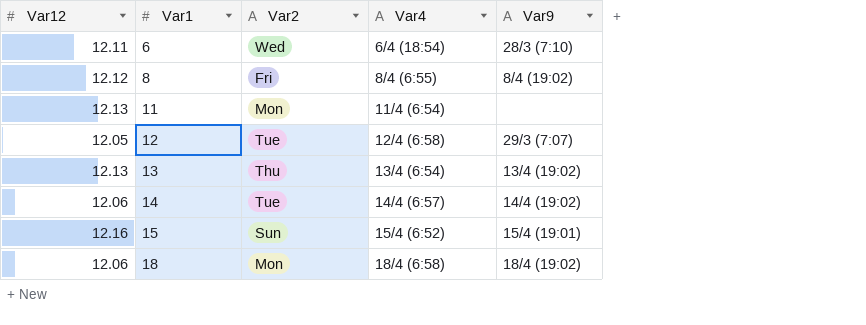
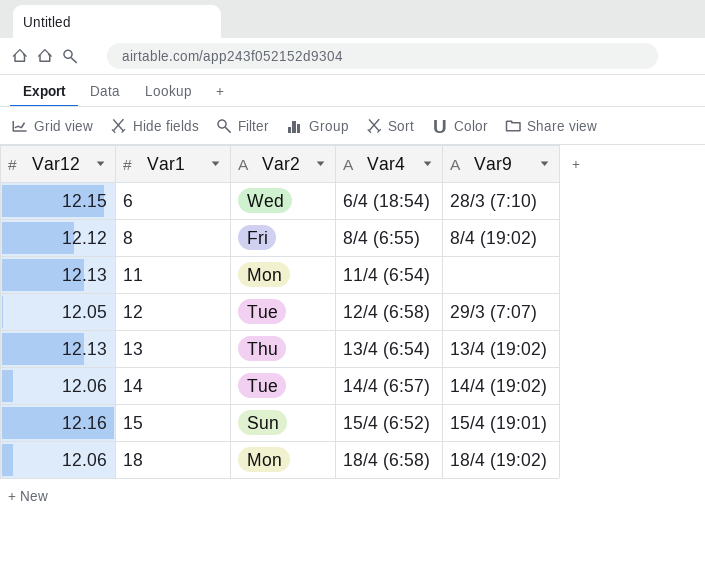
6 | Var12: 12.11 -> 12.15

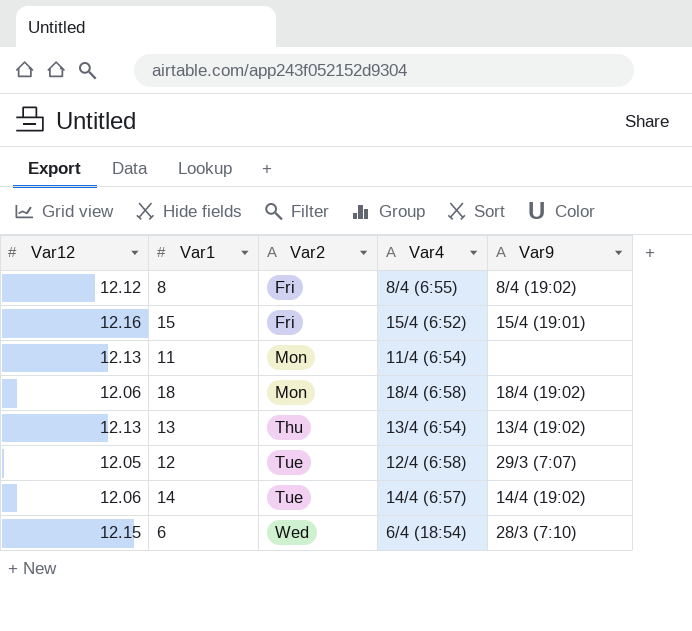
row order: Var1 ascending -> Var2 ascending
15 | Var2: Sun -> Fri

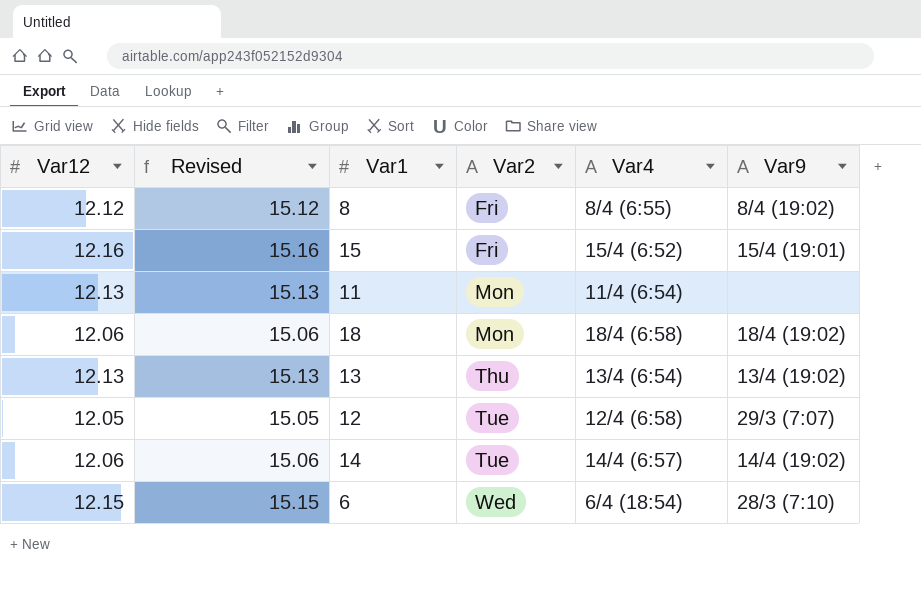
column Revised | formula: none -> [Var12] + 3

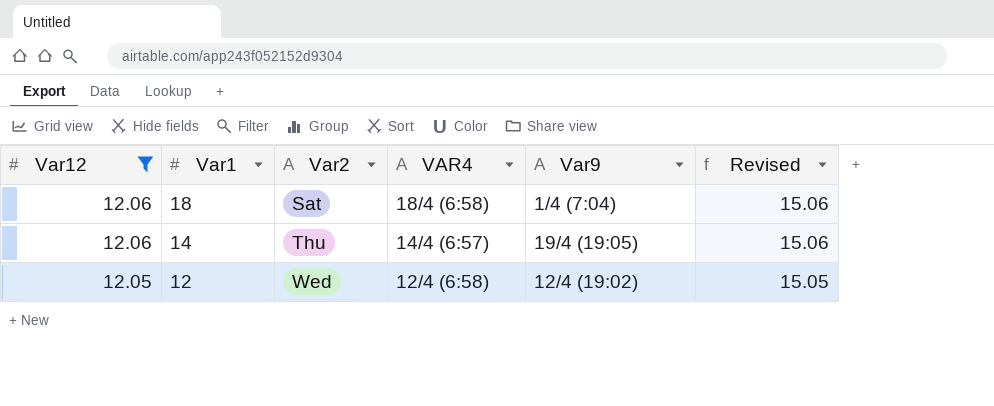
filter: none -> Var12 <= 12.06
row order: Var2 ascending -> Var12 descending
column name: Var4 -> VAR4
column Revised | position: 2 -> 6
18 | Var2: Mon -> Sat
18 | Var9: 18/4 (19:02) -> 1/4 (7:04)
14 | Var2: Tue -> Thu
14 | Var9: 14/4 (19:02) -> 19/4 (19:05)
12 | Var2: Tue -> Wed
12 | Var9: 29/3 (7:07) -> 12/4 (19:02)

